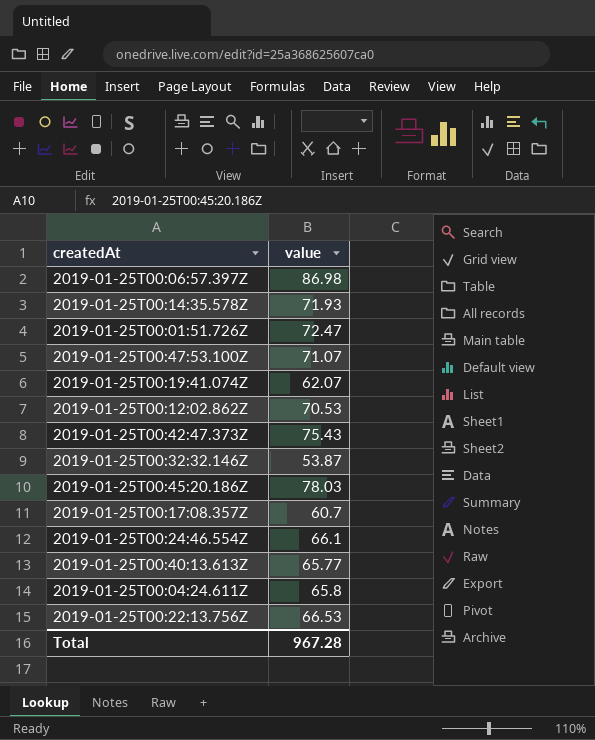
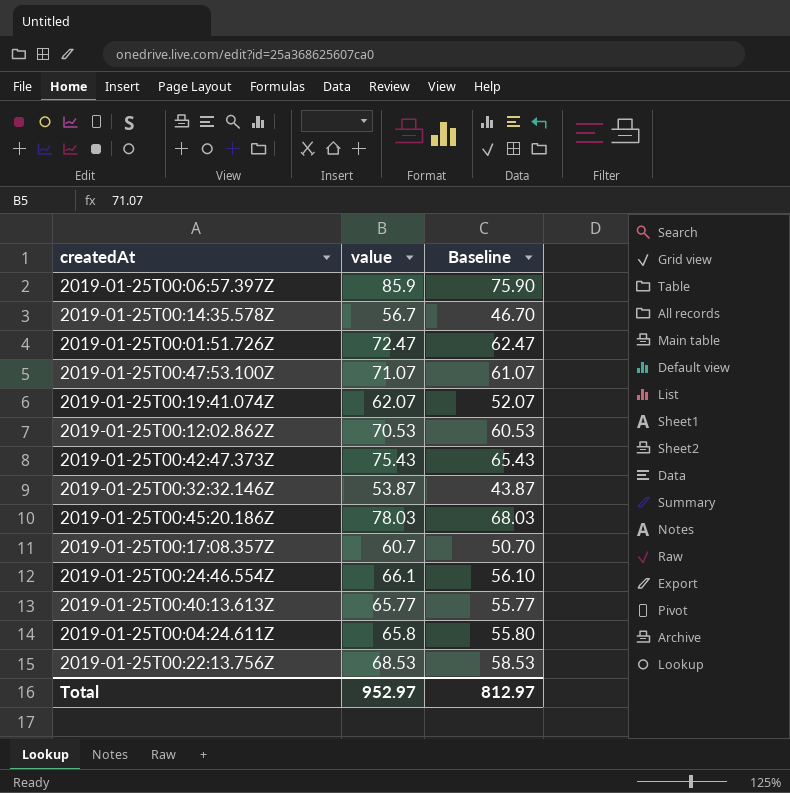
column Baseline | formula: none -> [value] - 10
2019-01-25T00:06:57.397Z | value: 86.98 -> 85.9
2019-01-25T00:14:35.578Z | value: 71.93 -> 56.7
2019-01-25T00:22:13.756Z | value: 66.53 -> 68.53
Total | value: 967.28 -> 952.97

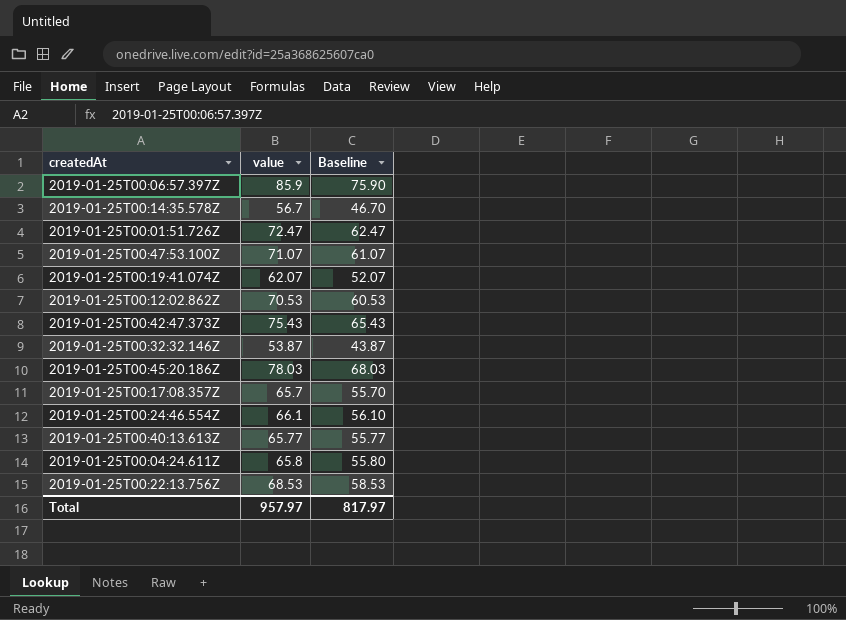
2019-01-25T00:17:08.357Z | value: 60.7 -> 65.7
2019-01-25T00:17:08.357Z | Baseline: 50.70 -> 55.70
Total | value: 952.97 -> 957.97
Total | Baseline: 812.97 -> 817.97

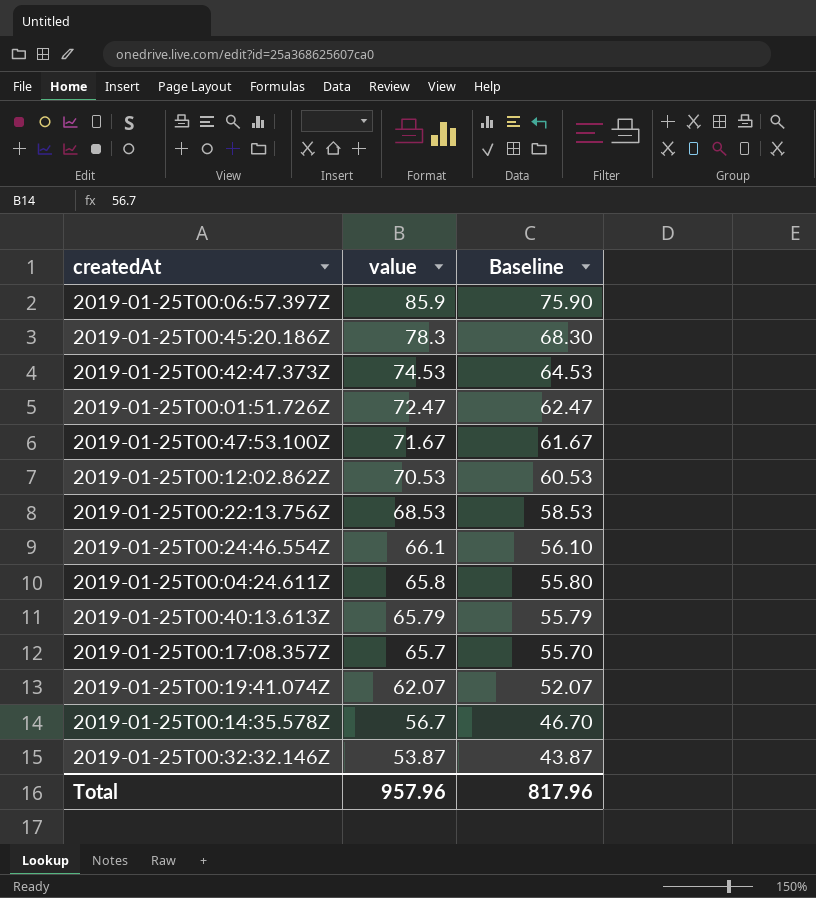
row order: none -> value descending
2019-01-25T00:45:20.186Z | value: 78.03 -> 78.3
2019-01-25T00:45:20.186Z | Baseline: 68.03 -> 68.30
2019-01-25T00:42:47.373Z | value: 75.43 -> 74.53
2019-01-25T00:42:47.373Z | Baseline: 65.43 -> 64.53
2019-01-25T00:47:53.100Z | value: 71.07 -> 71.67
2019-01-25T00:47:53.100Z | Baseline: 61.07 -> 61.67
2019-01-25T00:40:13.613Z | value: 65.77 -> 65.79
2019-01-25T00:40:13.613Z | Baseline: 55.77 -> 55.79
Total | value: 957.97 -> 957.96
Total | Baseline: 817.97 -> 817.96

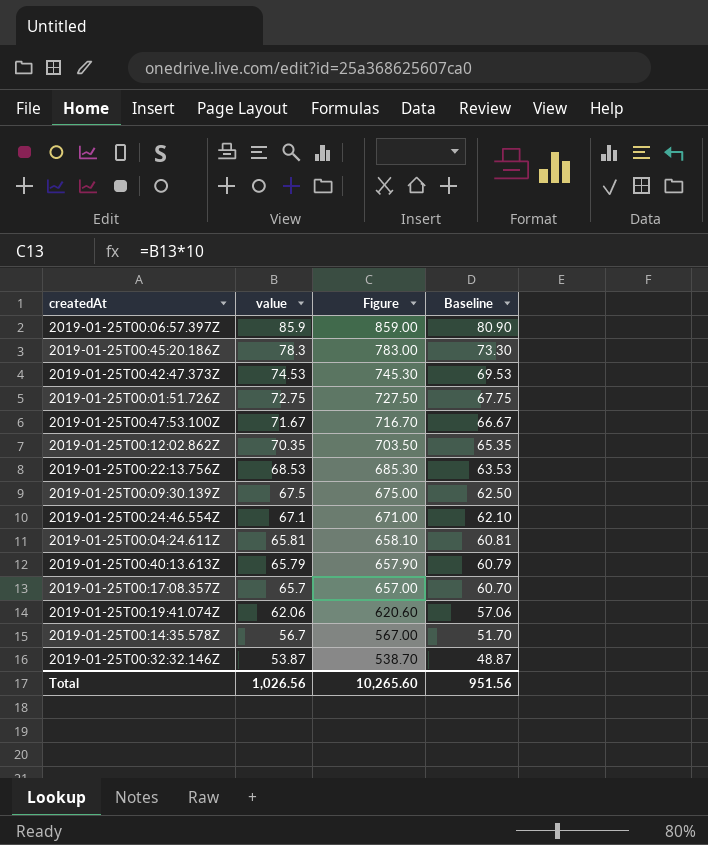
column Figure | formula: none -> [value] * 10
column Baseline | formula: [value] - 10 -> [value] - 5
2019-01-25T00:01:51.726Z | value: 72.47 -> 72.75
2019-01-25T00:12:02.862Z | value: 70.53 -> 70.35
row 2019-01-25T00:09:30.139Z: none -> 67.5 | 675.00 | 62.50
2019-01-25T00:24:46.554Z | value: 66.1 -> 67.1
2019-01-25T00:04:24.611Z | value: 65.8 -> 65.81
2019-01-25T00:19:41.074Z | value: 62.07 -> 62.06
Total | value: 957.96 -> 1,026.56
Total | Baseline: 817.96 -> 951.56

